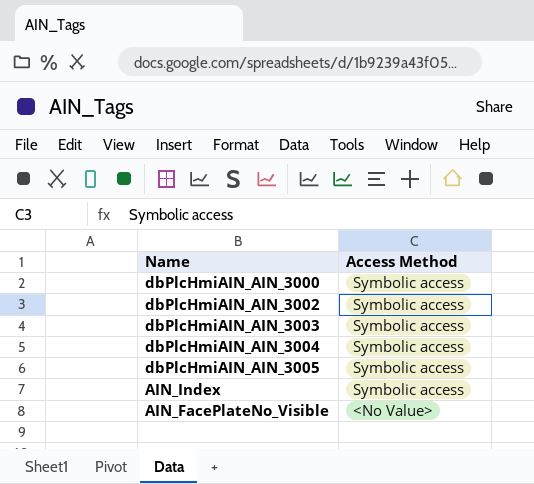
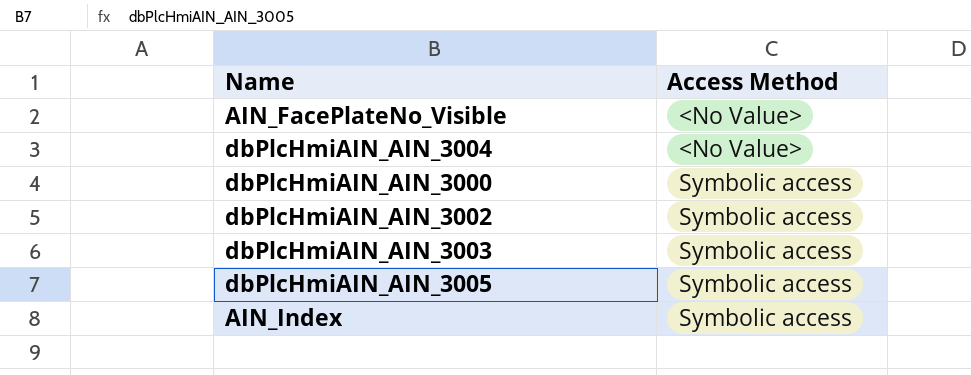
row order: Access Method descending -> Access Method ascending
dbPlcHmiAIN_AIN_3004 | Access Method: Symbolic access -> <No Value>

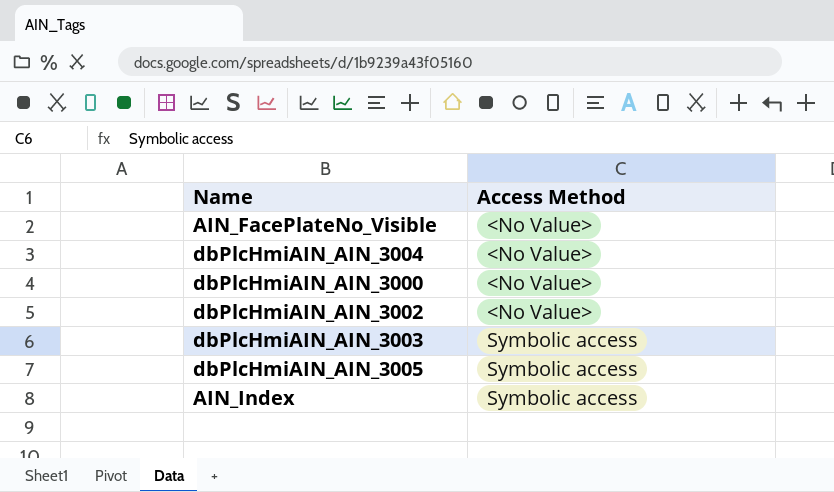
dbPlcHmiAIN_AIN_3000 | Access Method: Symbolic access -> <No Value>
dbPlcHmiAIN_AIN_3002 | Access Method: Symbolic access -> <No Value>

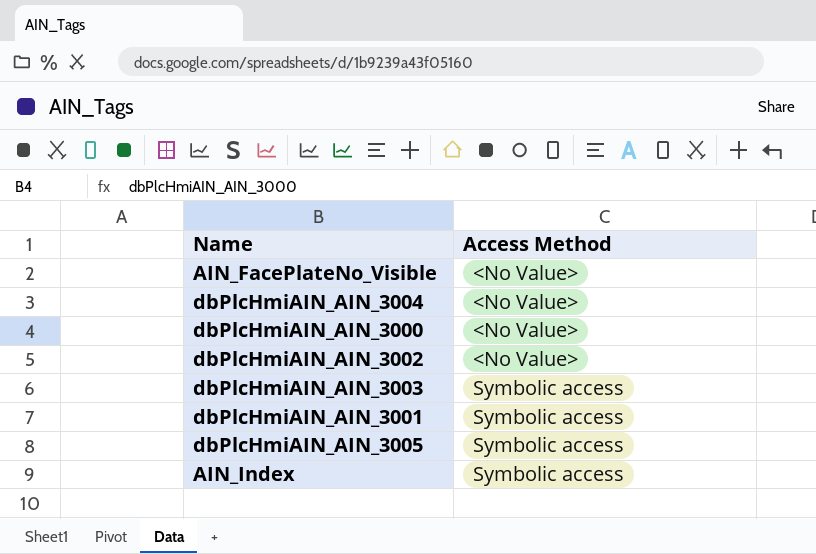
row dbPlcHmiAIN_AIN_3001: none -> Symbolic access

